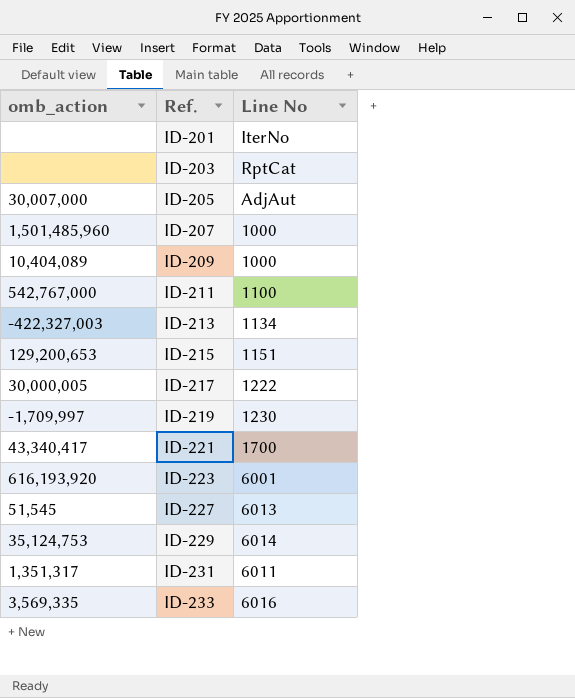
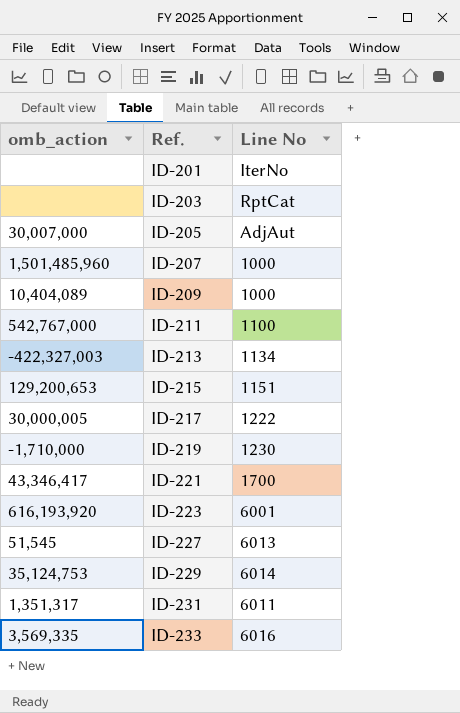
ID-219 | omb_action: -1,709,997 -> -1,710,000
ID-221 | omb_action: 43,340,417 -> 43,346,417

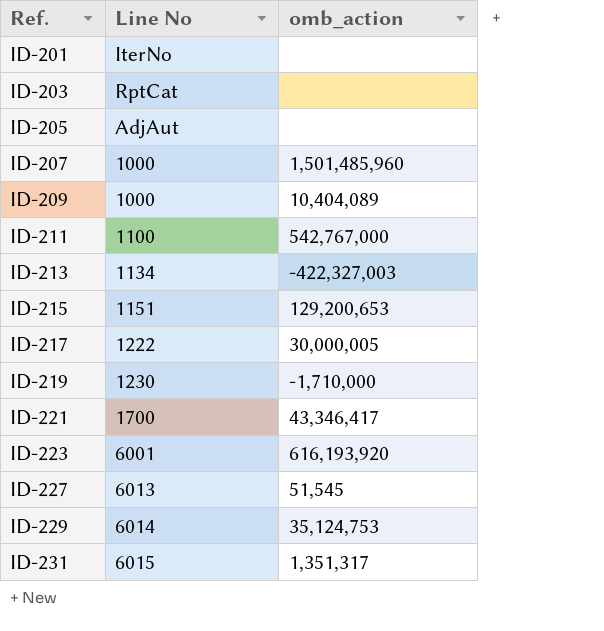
column omb_action | position: 1 -> 3
row ID-233: 3,569,335 | 6016 -> none
ID-205 | omb_action: 30,007,000 -> none
ID-231 | Line No: 6011 -> 6015

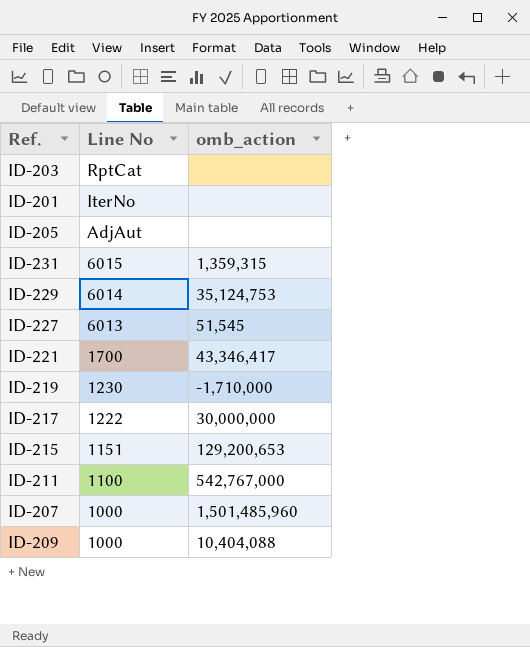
row order: Ref. ascending -> Line No descending
row ID-213: 1134 | -422,327,003 -> none
row ID-223: 6001 | 616,193,920 -> none
ID-231 | omb_action: 1,351,317 -> 1,359,315
ID-217 | omb_action: 30,000,005 -> 30,000,000
ID-209 | omb_action: 10,404,089 -> 10,404,088

